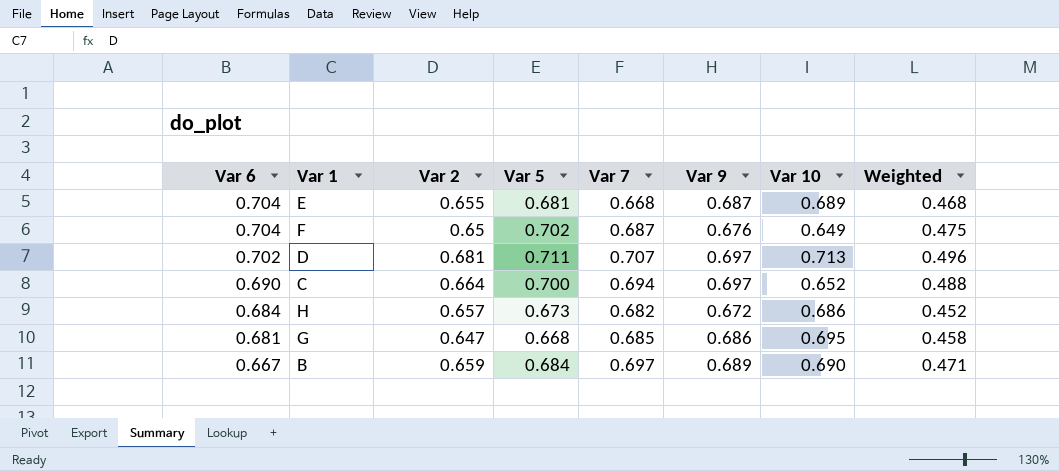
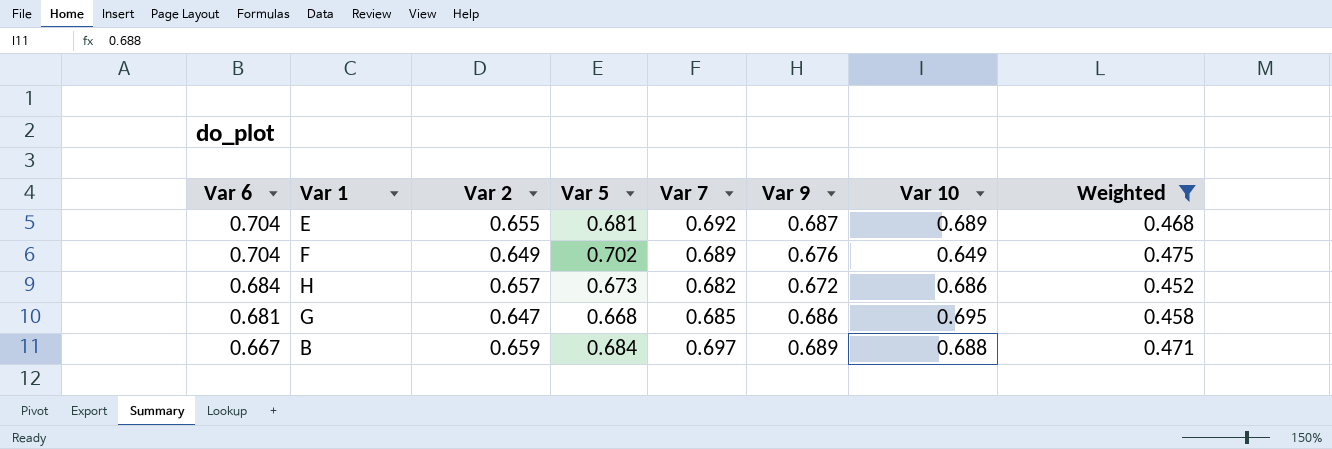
filter: none -> Weighted <= 0.475
E | Var 7: 0.668 -> 0.692
F | Var 2: 0.65 -> 0.649
F | Var 7: 0.687 -> 0.689
B | Var 10: 0.690 -> 0.688

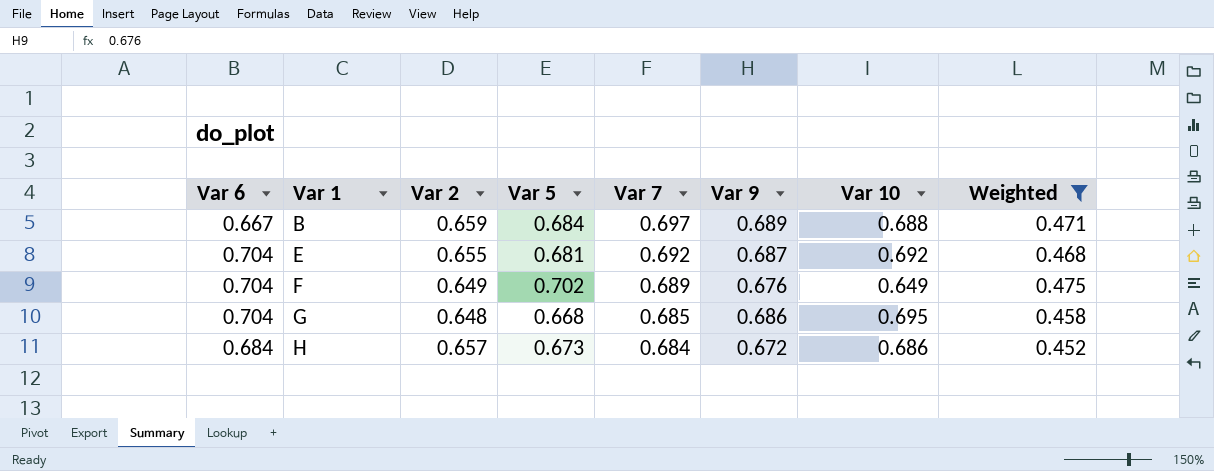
row order: Var 6 descending -> Var 1 ascending
E | Var 10: 0.689 -> 0.692
G | Var 6: 0.681 -> 0.704
G | Var 2: 0.647 -> 0.648
H | Var 7: 0.682 -> 0.684

